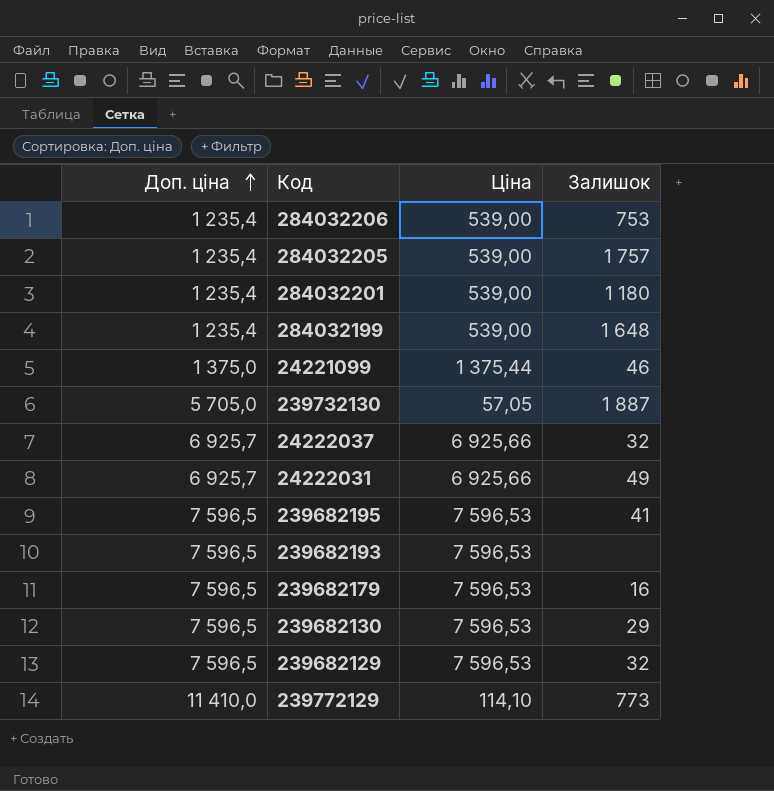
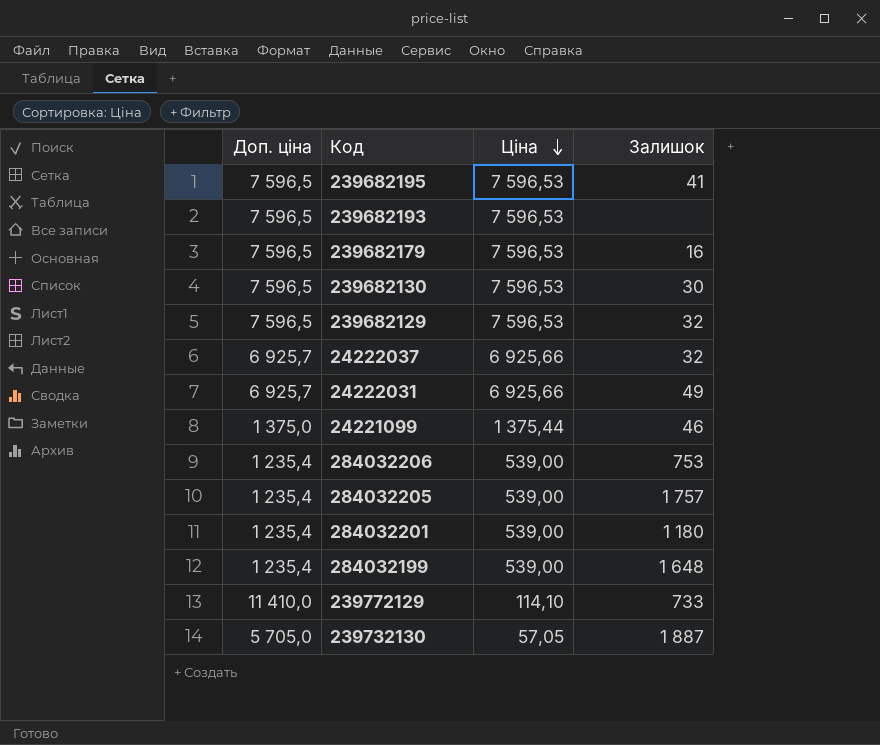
row order: Доп. ціна ascending -> Ціна descending
239682130 | Залишок: 29 -> 30
239772129 | Залишок: 773 -> 733

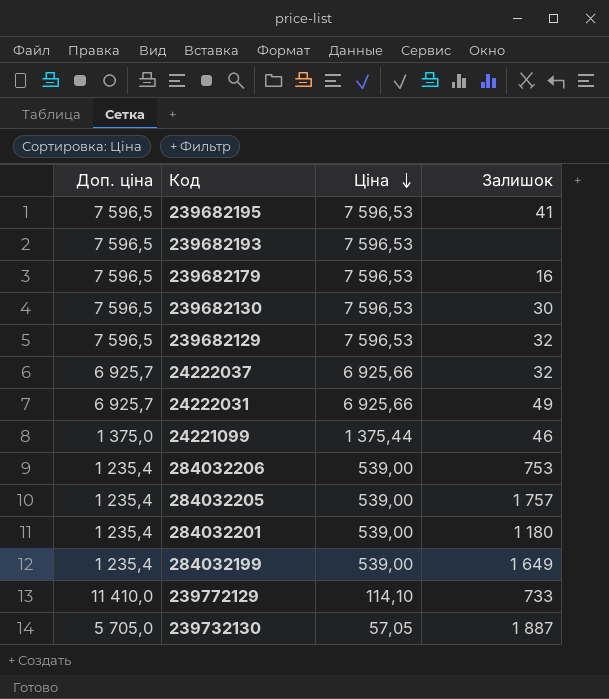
284032199 | Залишок: 1 648 -> 1 649

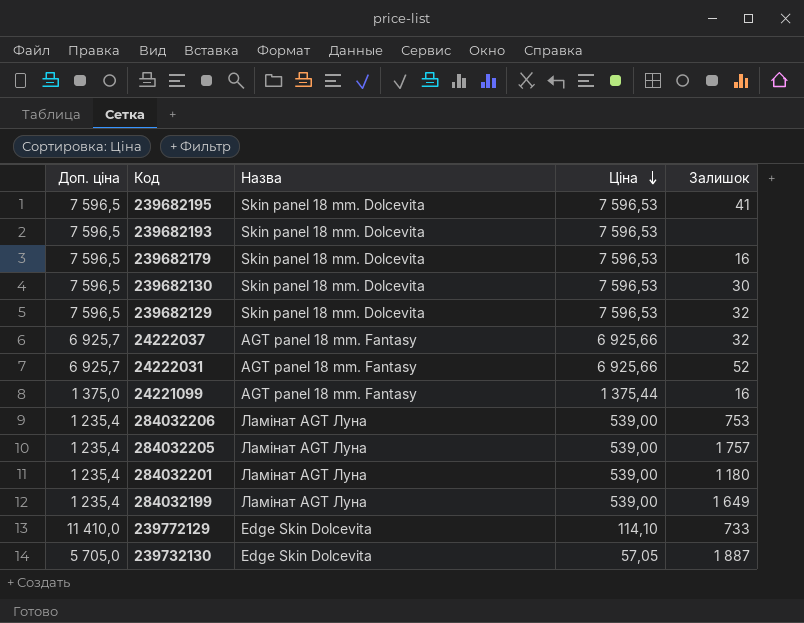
column Назва | position: none -> 3
24222031 | Залишок: 49 -> 52
24221099 | Залишок: 46 -> 16

